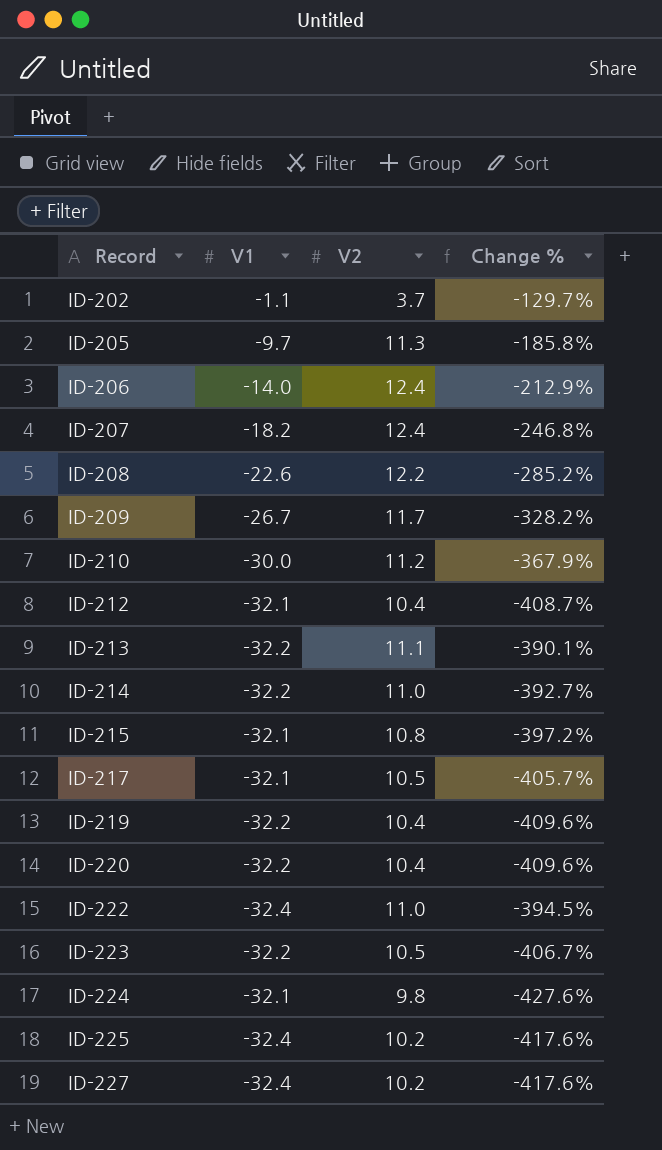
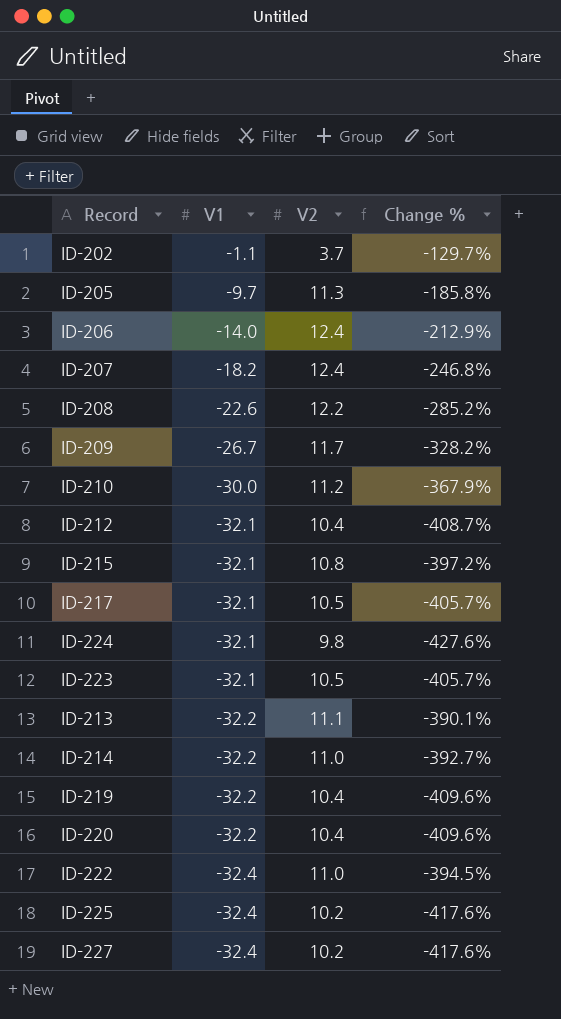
row order: Record ascending -> V1 descending
ID-223 | V1: -32.2 -> -32.1
ID-223 | Change %: -406.7% -> -405.7%

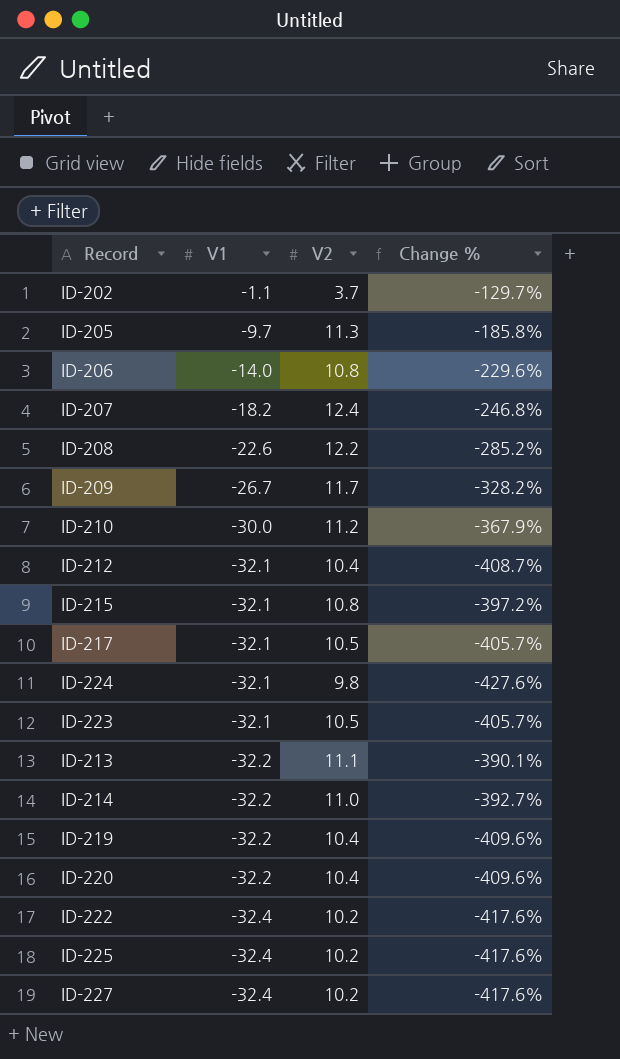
ID-206 | V2: 12.4 -> 10.8
ID-206 | Change %: -212.9% -> -229.6%
ID-222 | V2: 11.0 -> 10.2
ID-222 | Change %: -394.5% -> -417.6%

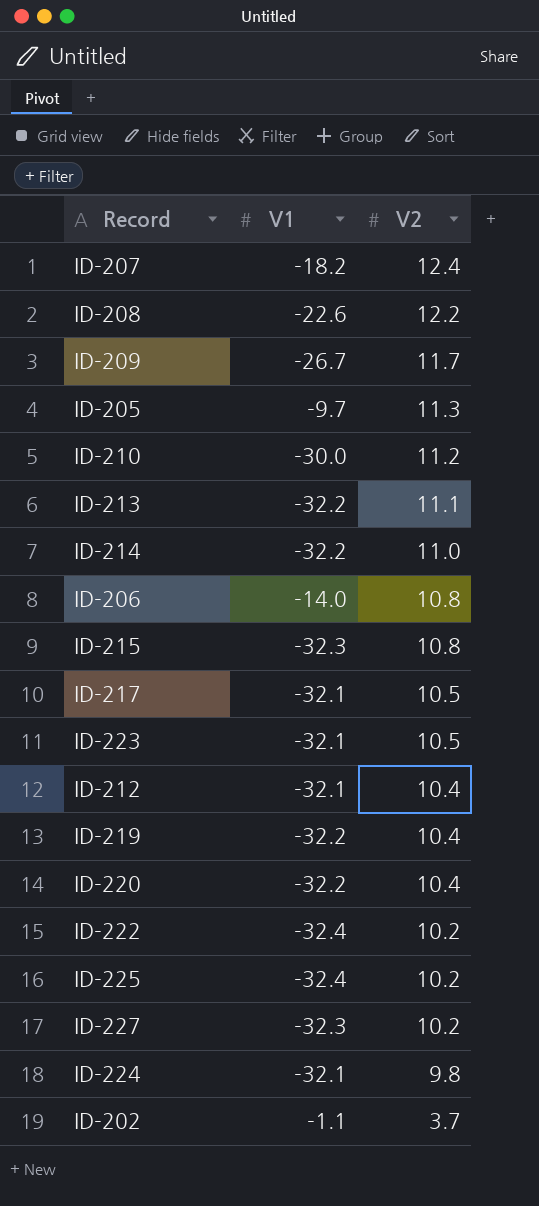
row order: V1 descending -> V2 descending
column Change % | formula: ([V1] - [V2]) / [V2] -> none
ID-215 | V1: -32.1 -> -32.3
ID-227 | V1: -32.4 -> -32.3

